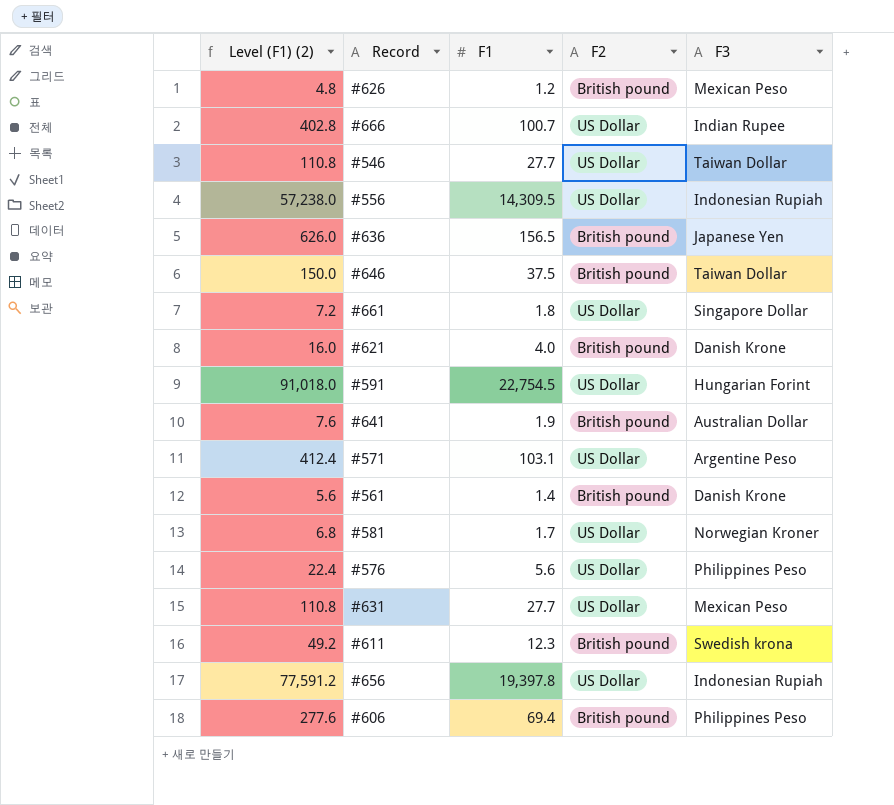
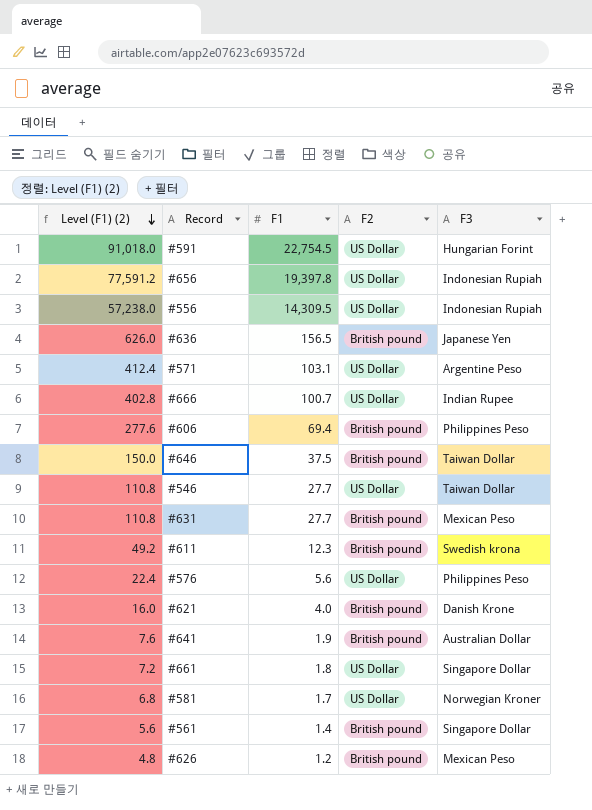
row order: none -> Level (F1) (2) descending
#631 | F2: US Dollar -> British pound
#561 | F3: Danish Krone -> Singapore Dollar

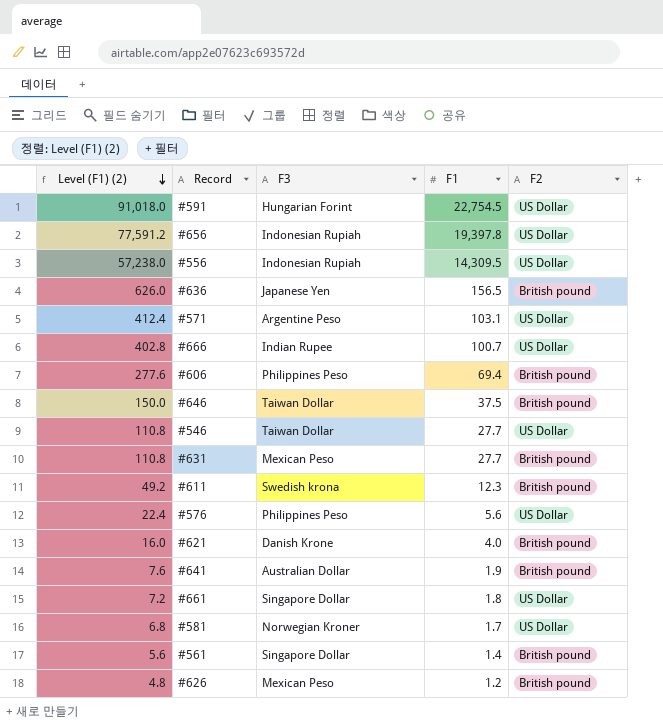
column F3 | position: 5 -> 3

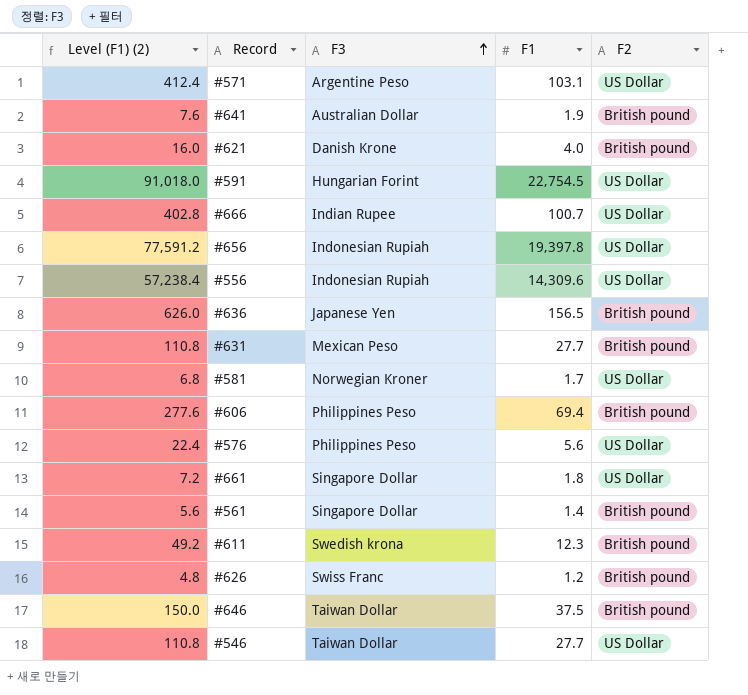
row order: Level (F1) (2) descending -> F3 ascending
#556 | Level (F1) (2): 57,238.0 -> 57,238.4
#556 | F1: 14,309.5 -> 14,309.6
#626 | F3: Mexican Peso -> Swiss Franc

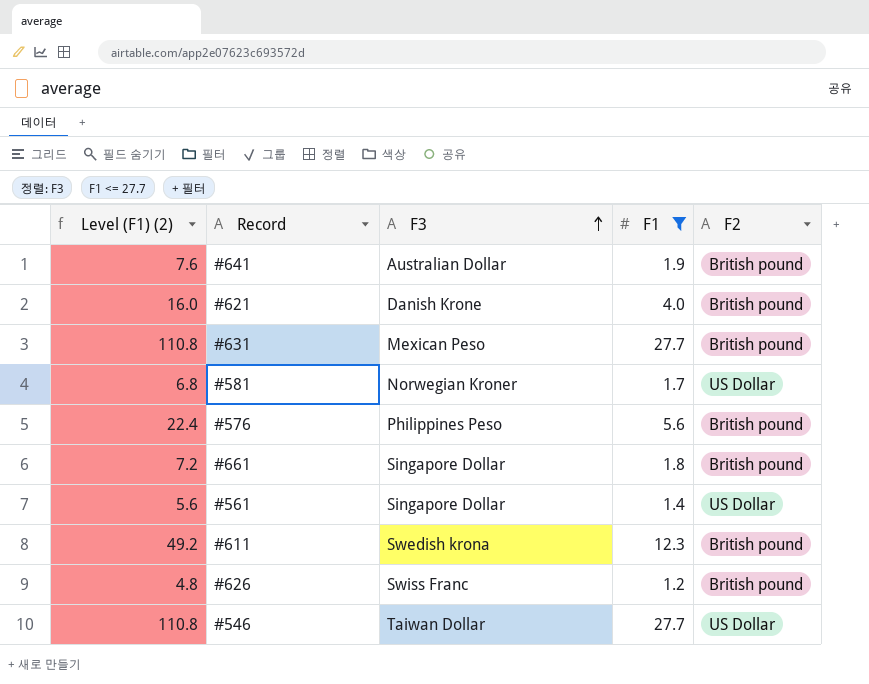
filter: none -> F1 <= 27.7
#576 | F2: US Dollar -> British pound
#661 | F2: US Dollar -> British pound
#561 | F2: British pound -> US Dollar

